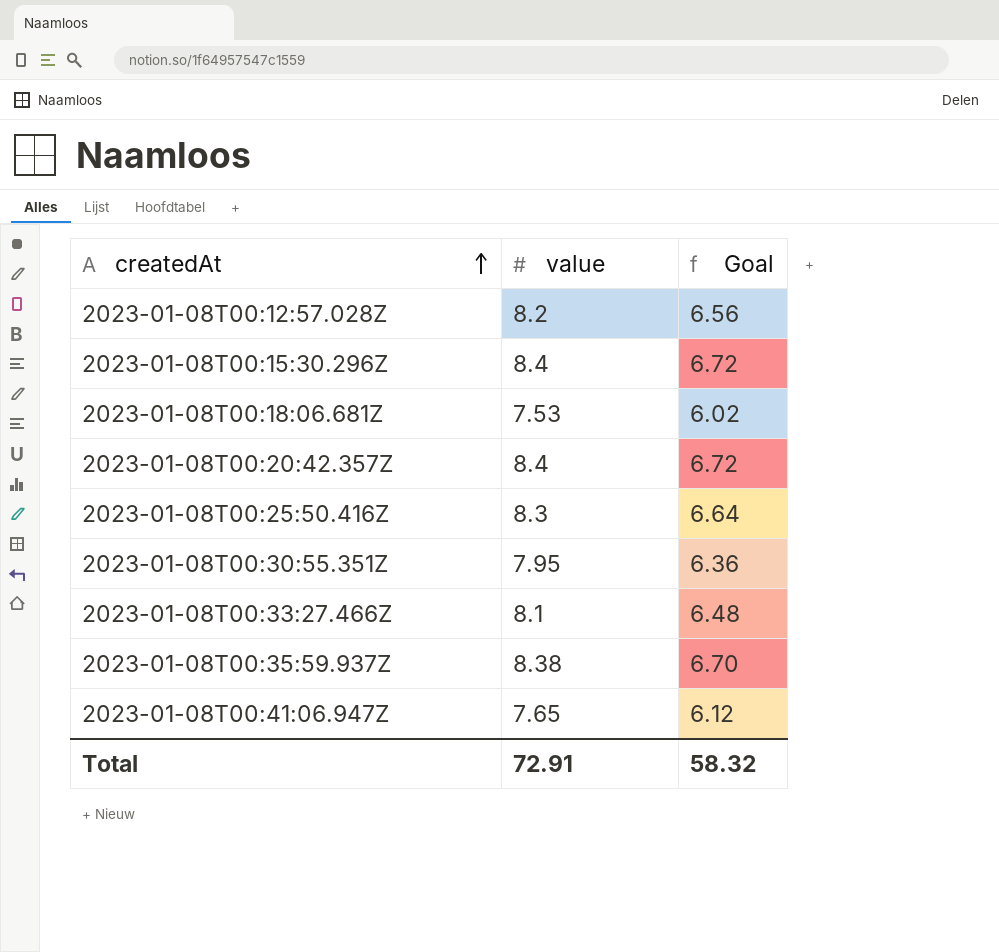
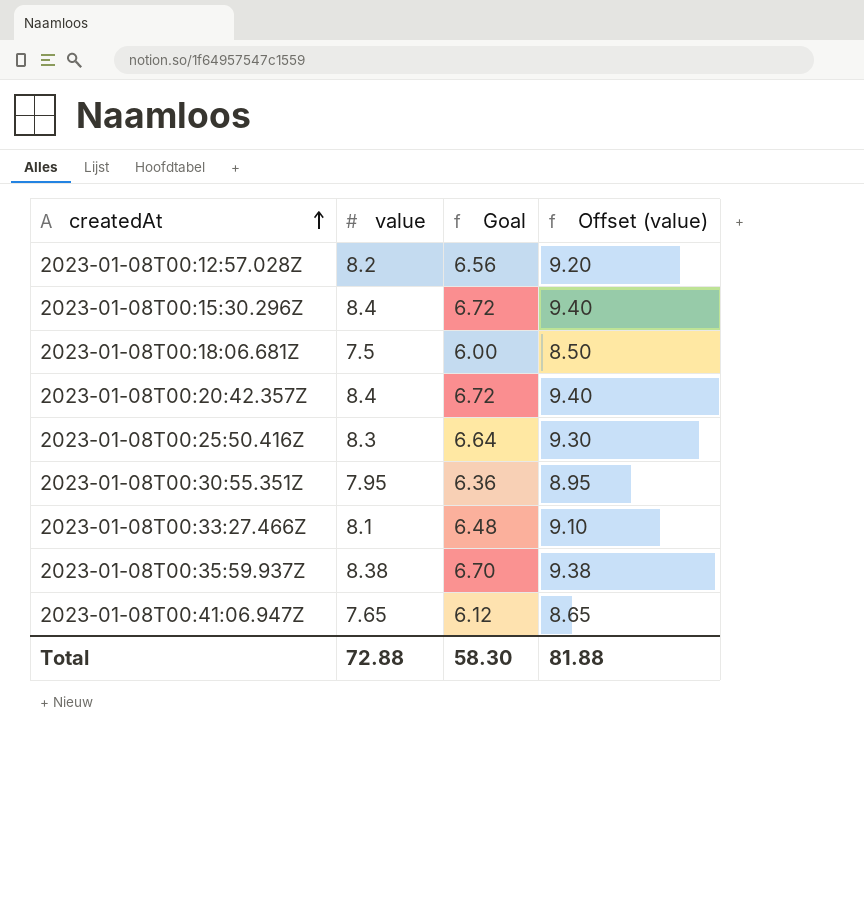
column Offset (value) | formula: none -> [value] + 1
2023-01-08T00:18:06.681Z | value: 7.53 -> 7.5
2023-01-08T00:18:06.681Z | Goal: 6.02 -> 6.00
Total | value: 72.91 -> 72.88
Total | Goal: 58.32 -> 58.30

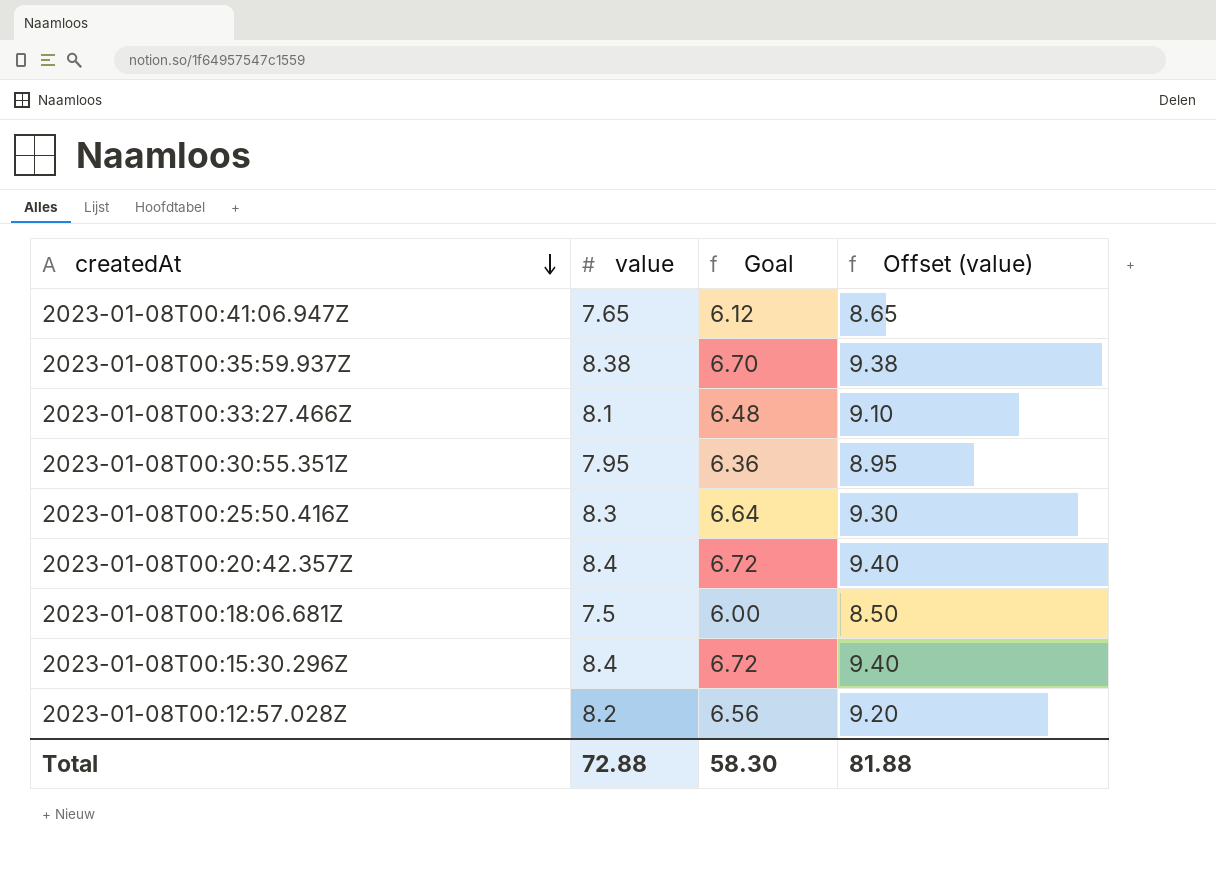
row order: createdAt ascending -> createdAt descending

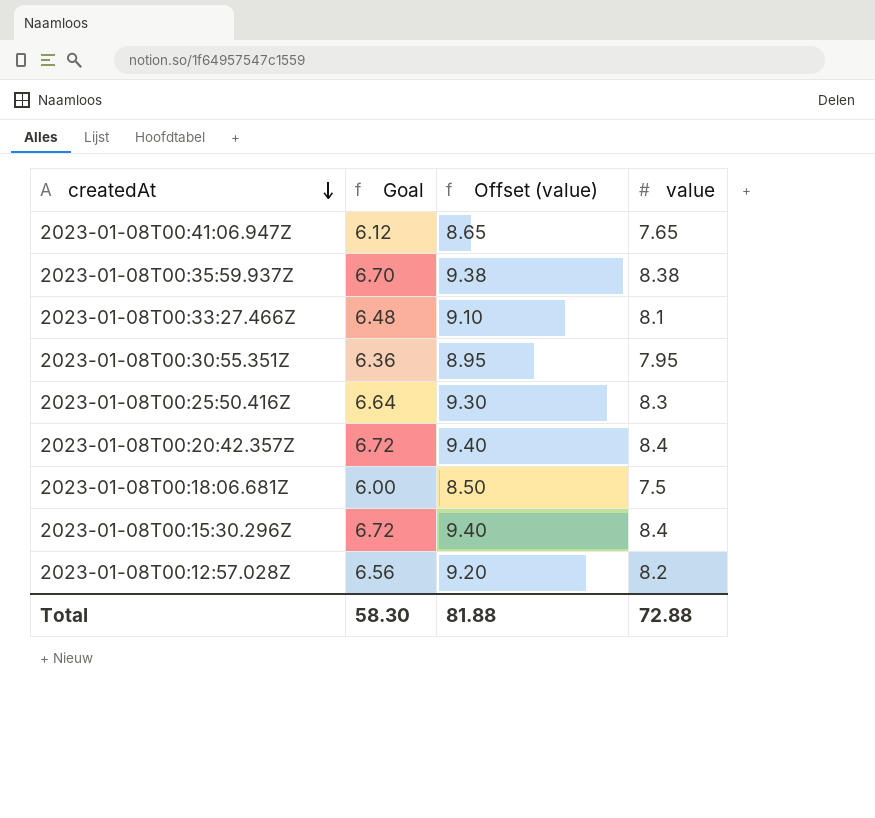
column value | position: 2 -> 4

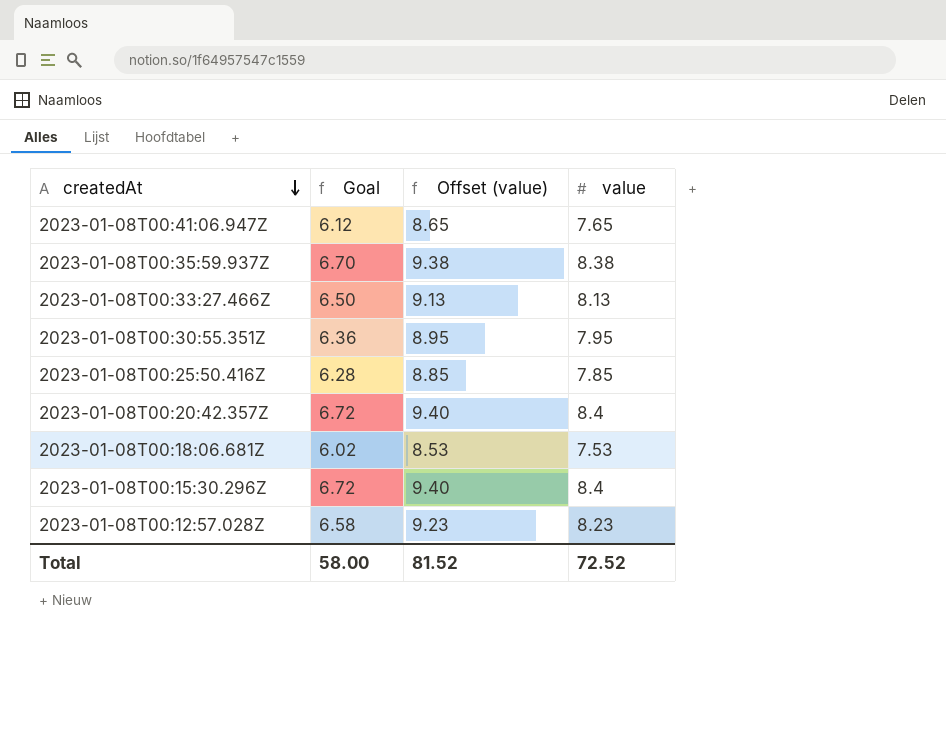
2023-01-08T00:33:27.466Z | Goal: 6.48 -> 6.50
2023-01-08T00:33:27.466Z | Offset (value): 9.10 -> 9.13
2023-01-08T00:33:27.466Z | value: 8.1 -> 8.13
2023-01-08T00:25:50.416Z | Goal: 6.64 -> 6.28
2023-01-08T00:25:50.416Z | Offset (value): 9.30 -> 8.85
2023-01-08T00:25:50.416Z | value: 8.3 -> 7.85
2023-01-08T00:18:06.681Z | Goal: 6.00 -> 6.02
2023-01-08T00:18:06.681Z | Offset (value): 8.50 -> 8.53
2023-01-08T00:18:06.681Z | value: 7.5 -> 7.53
2023-01-08T00:12:57.028Z | Goal: 6.56 -> 6.58
2023-01-08T00:12:57.028Z | Offset (value): 9.20 -> 9.23
2023-01-08T00:12:57.028Z | value: 8.2 -> 8.23
Total | Goal: 58.30 -> 58.00
Total | Offset (value): 81.88 -> 81.52
Total | value: 72.88 -> 72.52

